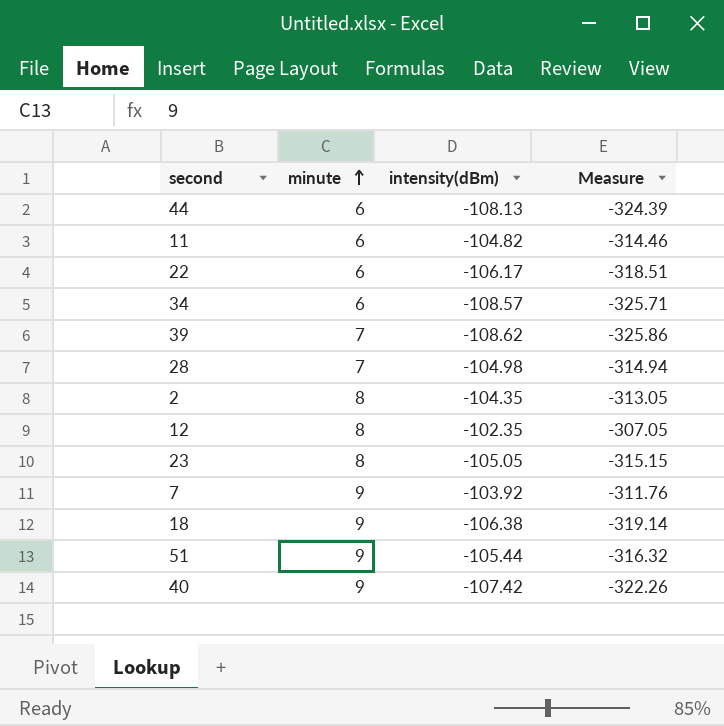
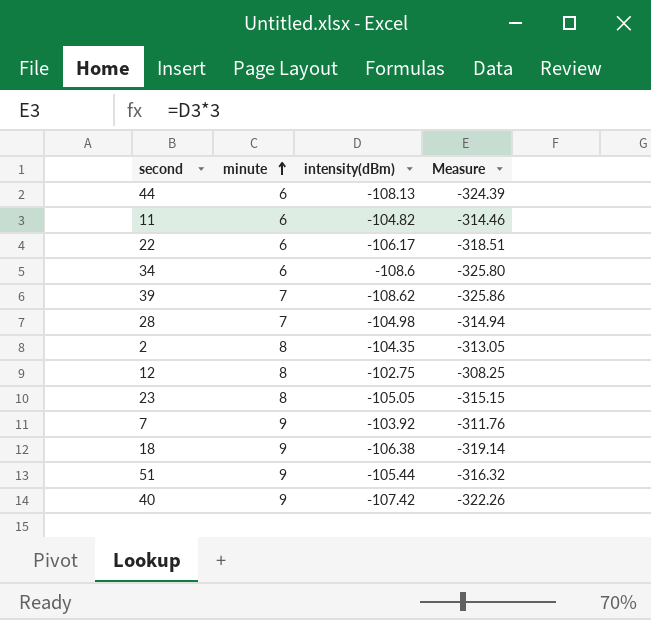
34 | intensity(dBm): -108.57 -> -108.6
34 | Measure: -325.71 -> -325.80
12 | intensity(dBm): -102.35 -> -102.75
12 | Measure: -307.05 -> -308.25

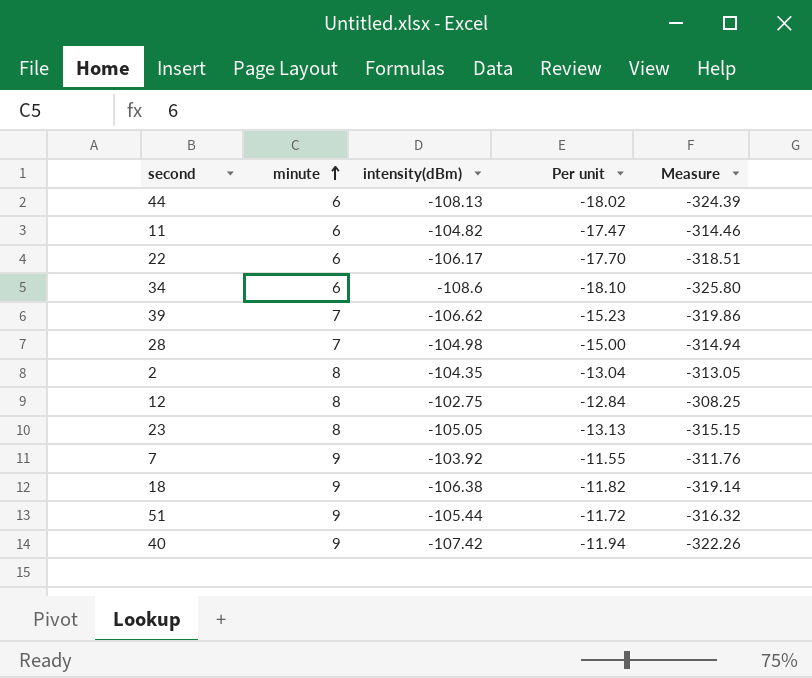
column Per unit | formula: none -> [intensity(dBm)] / [minute]
39 | intensity(dBm): -108.62 -> -106.62
39 | Measure: -325.86 -> -319.86

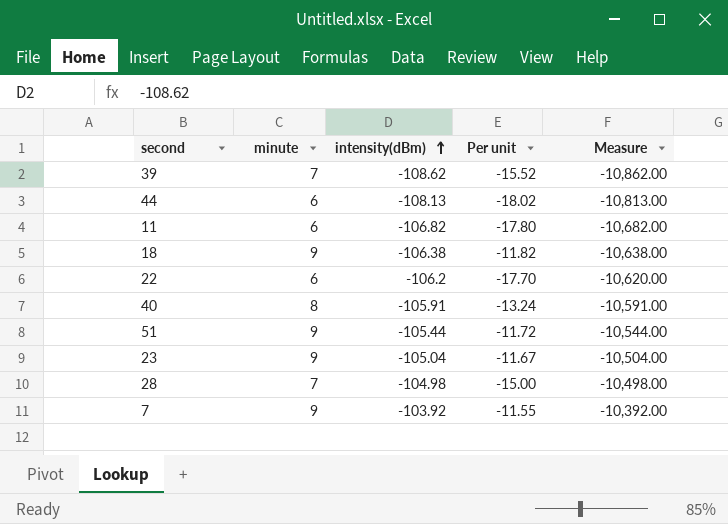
row order: minute ascending -> intensity(dBm) ascending
column Measure | formula: [intensity(dBm)] * 3 -> [intensity(dBm)] * 100
row 34: 6 | -108.6 | -18.10 | -325.80 -> none
row 2: 8 | -104.35 | -13.04 | -313.05 -> none
row 12: 8 | -102.75 | -12.84 | -308.25 -> none
39 | intensity(dBm): -106.62 -> -108.62
39 | Per unit: -15.23 -> -15.52
11 | intensity(dBm): -104.82 -> -106.82
11 | Per unit: -17.47 -> -17.80
22 | intensity(dBm): -106.17 -> -106.2
40 | minute: 9 -> 8
40 | intensity(dBm): -107.42 -> -105.91
40 | Per unit: -11.94 -> -13.24
23 | minute: 8 -> 9
23 | intensity(dBm): -105.05 -> -105.04
23 | Per unit: -13.13 -> -11.67

